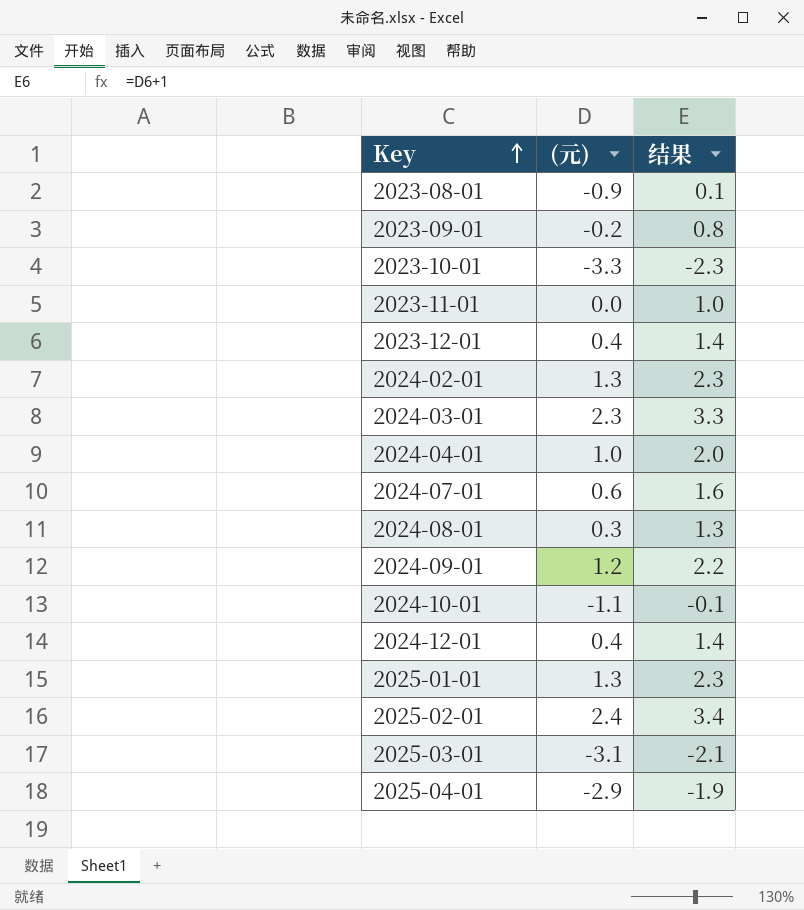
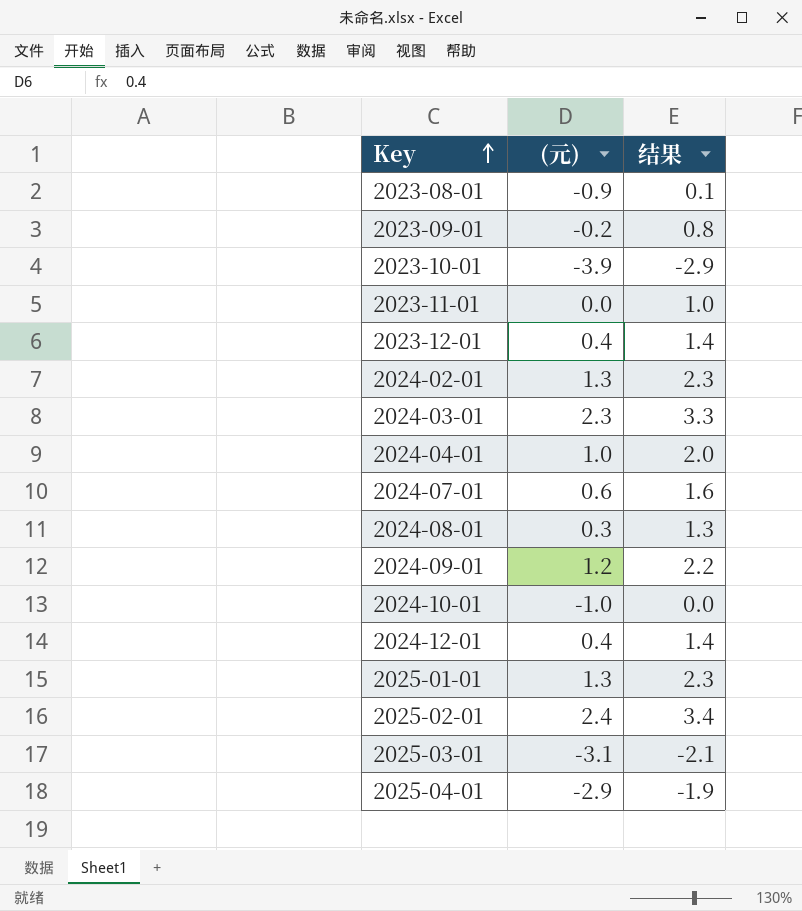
2023-10-01 | (元): -3.3 -> -3.9
2023-10-01 | 结果: -2.3 -> -2.9
2024-10-01 | (元): -1.1 -> -1.0
2024-10-01 | 结果: -0.1 -> 0.0

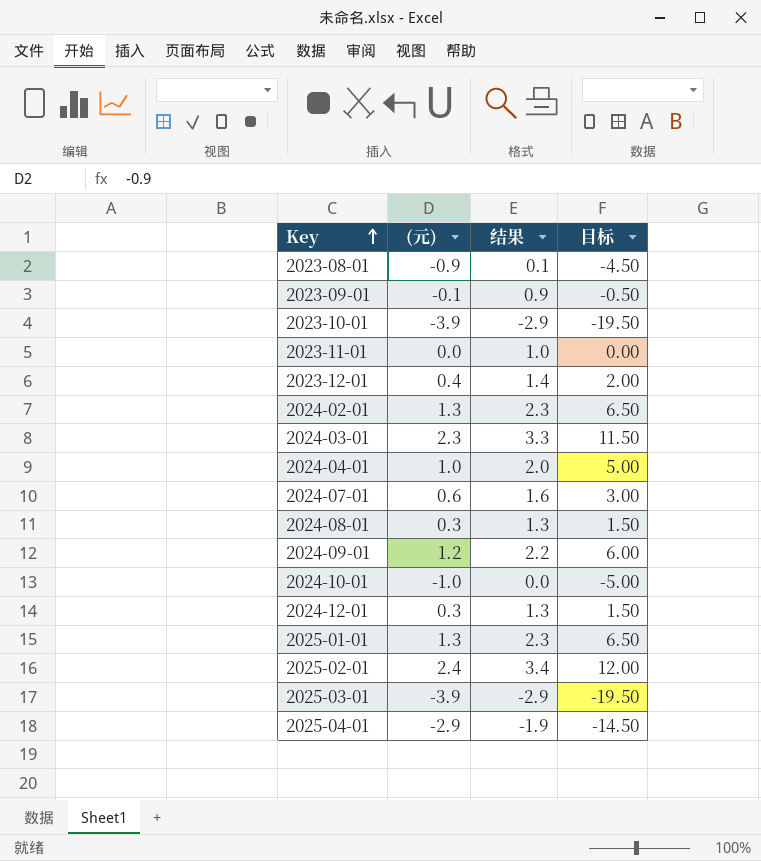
column 目标 | formula: none -> [(元)] * 5
2023-09-01 | (元): -0.2 -> -0.1
2023-09-01 | 结果: 0.8 -> 0.9
2024-12-01 | (元): 0.4 -> 0.3
2024-12-01 | 结果: 1.4 -> 1.3
2025-03-01 | (元): -3.1 -> -3.9
2025-03-01 | 结果: -2.1 -> -2.9

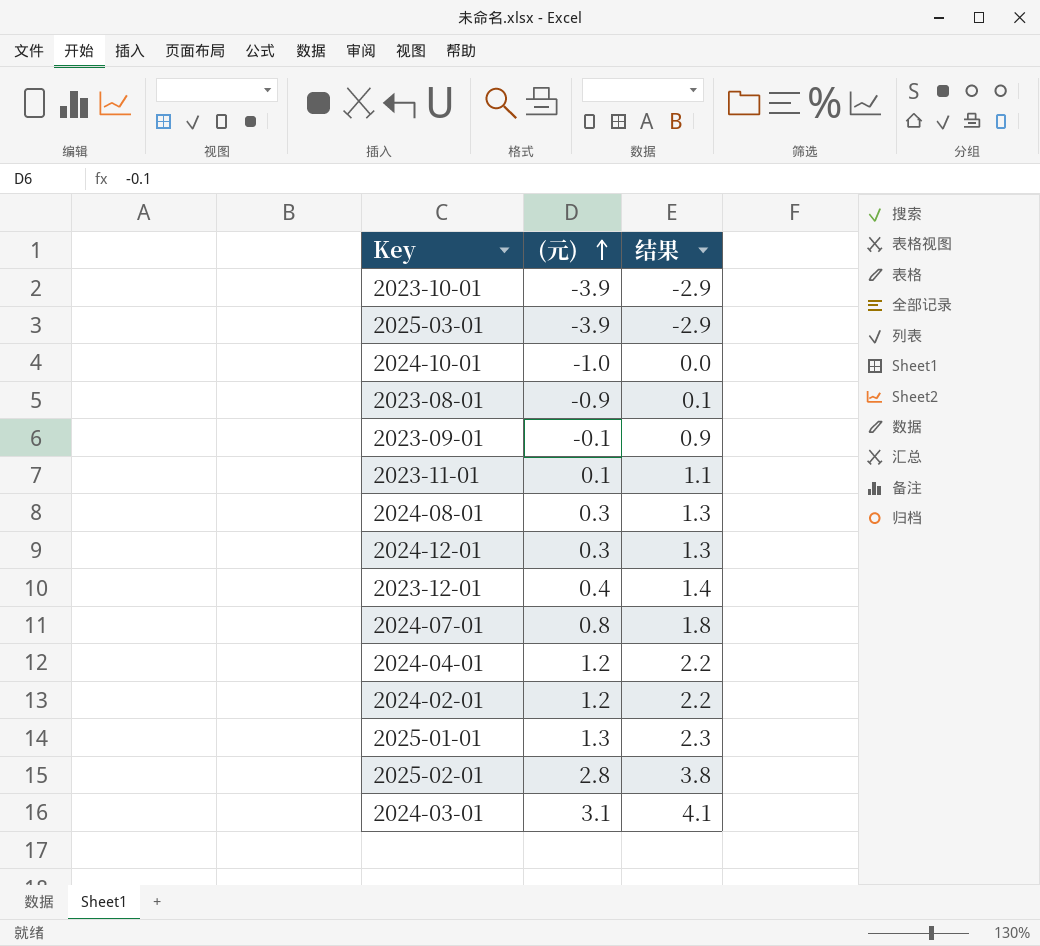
row order: Key ascending -> (元) ascending
column 目标 | formula: [(元)] * 5 -> none
row 2024-09-01: 1.2 | 2.2 | 6.00 -> none
row 2025-04-01: -2.9 | -1.9 | -14.50 -> none
2023-11-01 | (元): 0.0 -> 0.1
2023-11-01 | 结果: 1.0 -> 1.1
2024-07-01 | (元): 0.6 -> 0.8
2024-07-01 | 结果: 1.6 -> 1.8
2024-04-01 | (元): 1.0 -> 1.2
2024-04-01 | 结果: 2.0 -> 2.2
2024-02-01 | (元): 1.3 -> 1.2
2024-02-01 | 结果: 2.3 -> 2.2
2025-02-01 | (元): 2.4 -> 2.8
2025-02-01 | 结果: 3.4 -> 3.8
2024-03-01 | (元): 2.3 -> 3.1
2024-03-01 | 结果: 3.3 -> 4.1

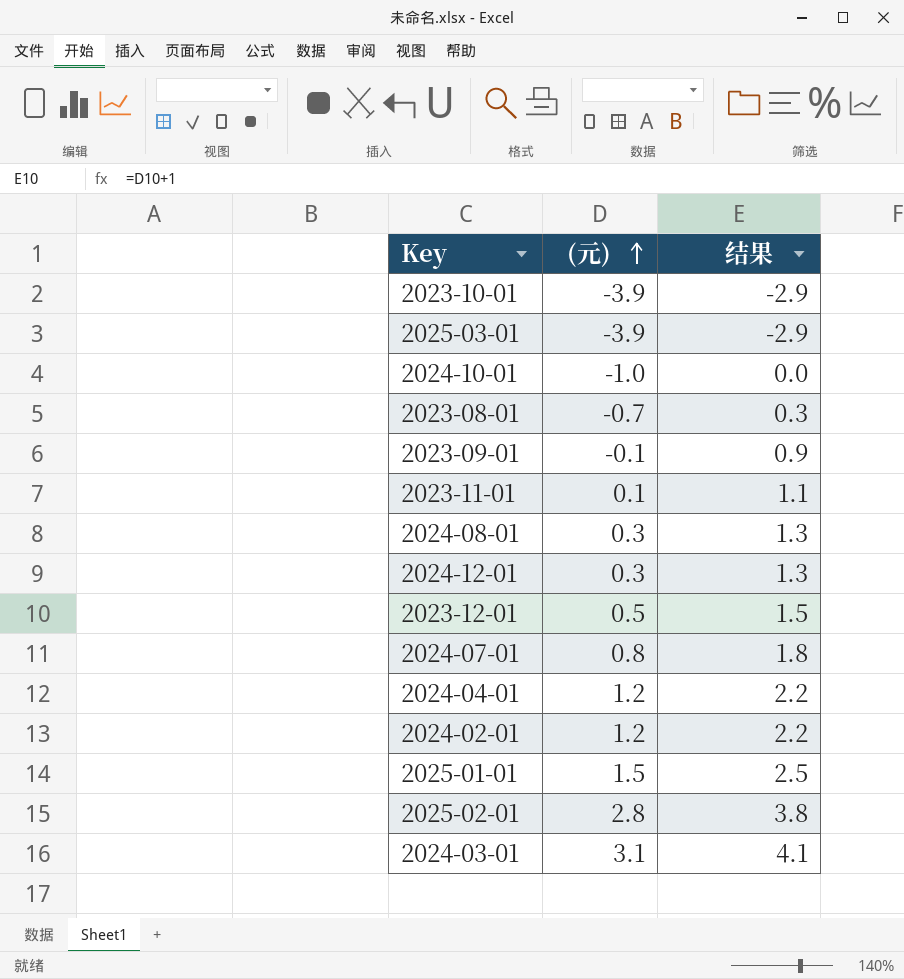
2023-08-01 | (元): -0.9 -> -0.7
2023-08-01 | 结果: 0.1 -> 0.3
2023-12-01 | (元): 0.4 -> 0.5
2023-12-01 | 结果: 1.4 -> 1.5
2025-01-01 | (元): 1.3 -> 1.5
2025-01-01 | 结果: 2.3 -> 2.5

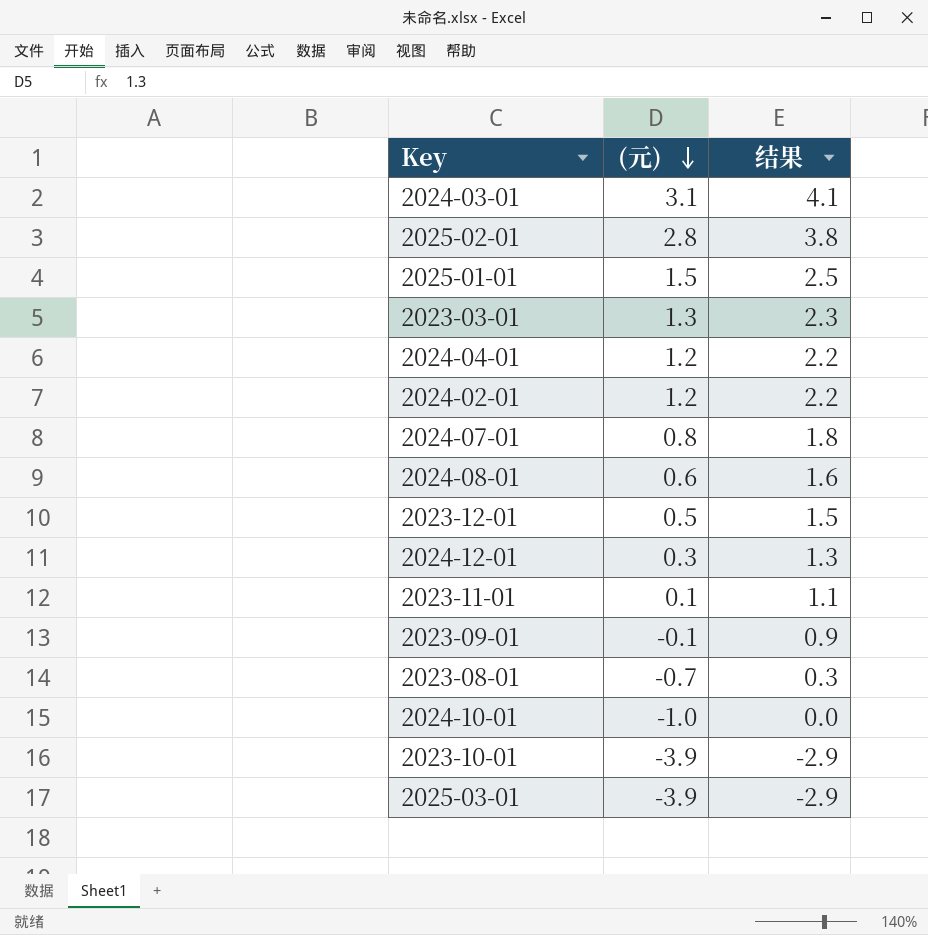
row order: (元) ascending -> (元) descending
row 2023-03-01: none -> 1.3 | 2.3
2024-08-01 | (元): 0.3 -> 0.6
2024-08-01 | 结果: 1.3 -> 1.6

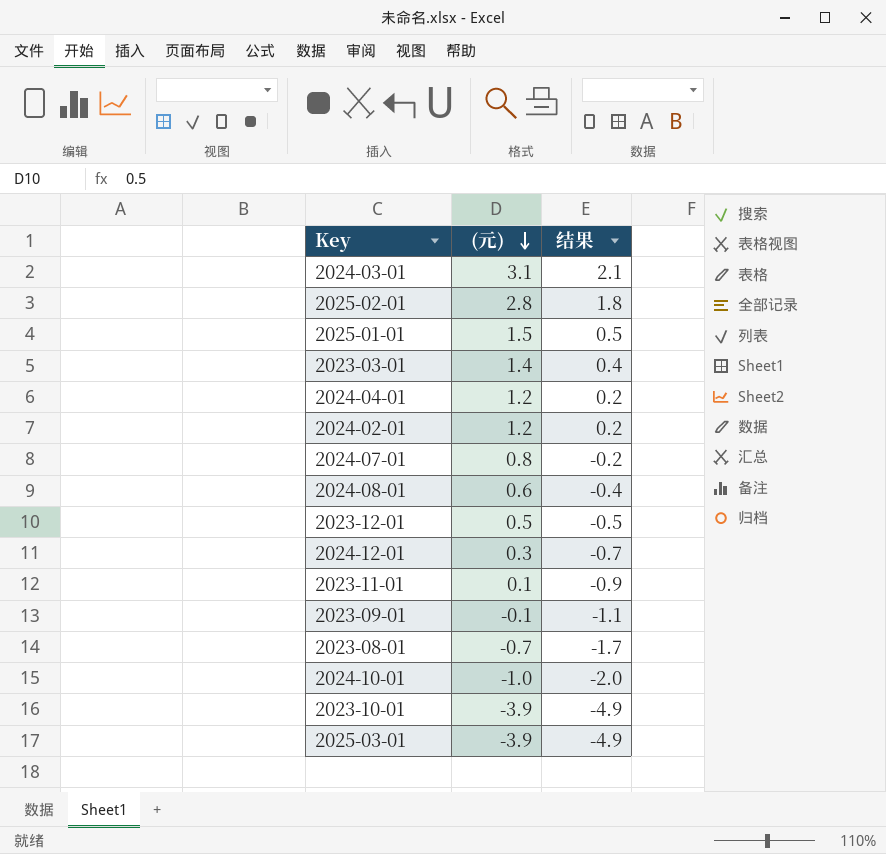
column 结果 | formula: [(元)] + 1 -> [(元)] - 1
2023-03-01 | (元): 1.3 -> 1.4

